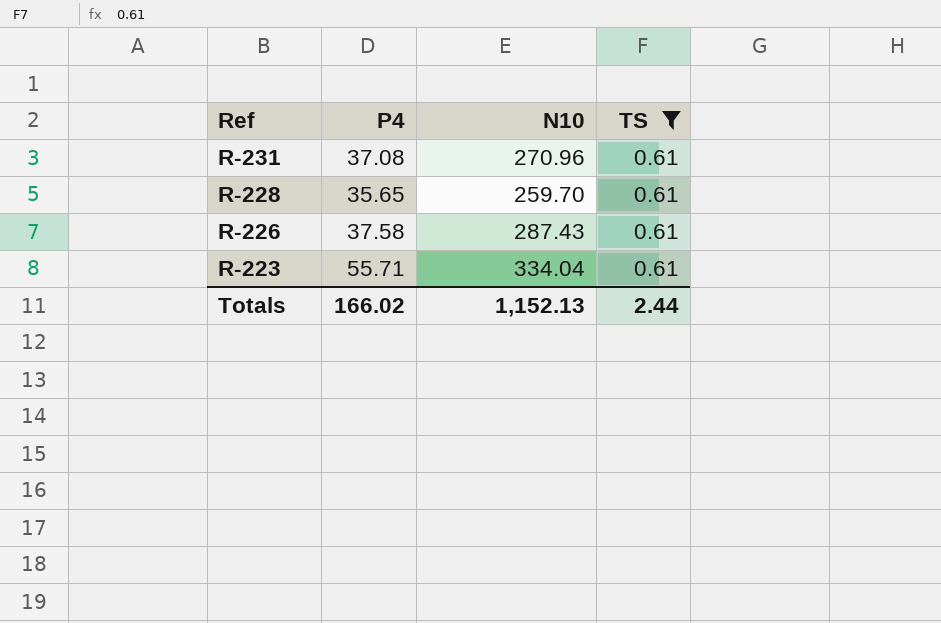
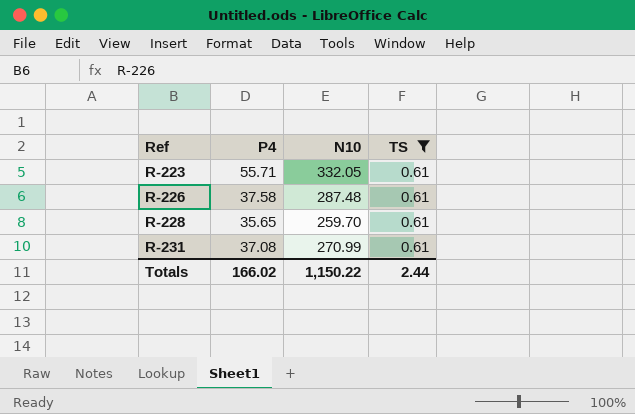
row order: Ref descending -> Ref ascending
R-223 | N10: 334.04 -> 332.05
R-226 | N10: 287.43 -> 287.48
R-231 | N10: 270.96 -> 270.99
Totals | N10: 1,152.13 -> 1,150.22

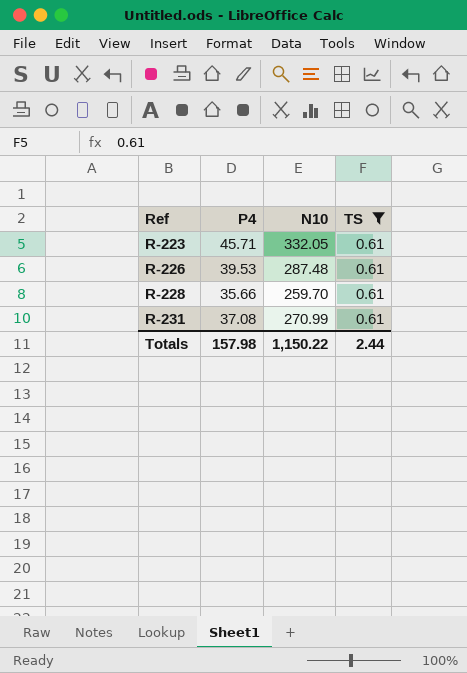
R-223 | P4: 55.71 -> 45.71
R-226 | P4: 37.58 -> 39.53
R-228 | P4: 35.65 -> 35.66
Totals | P4: 166.02 -> 157.98

